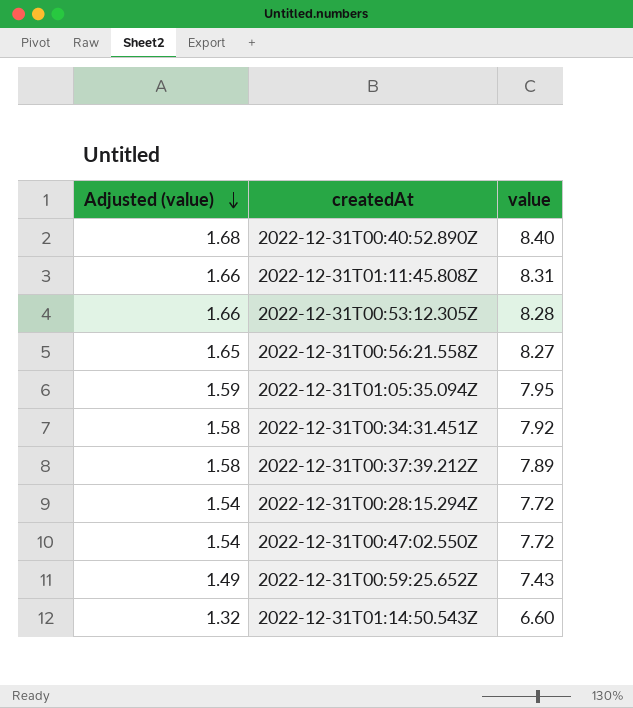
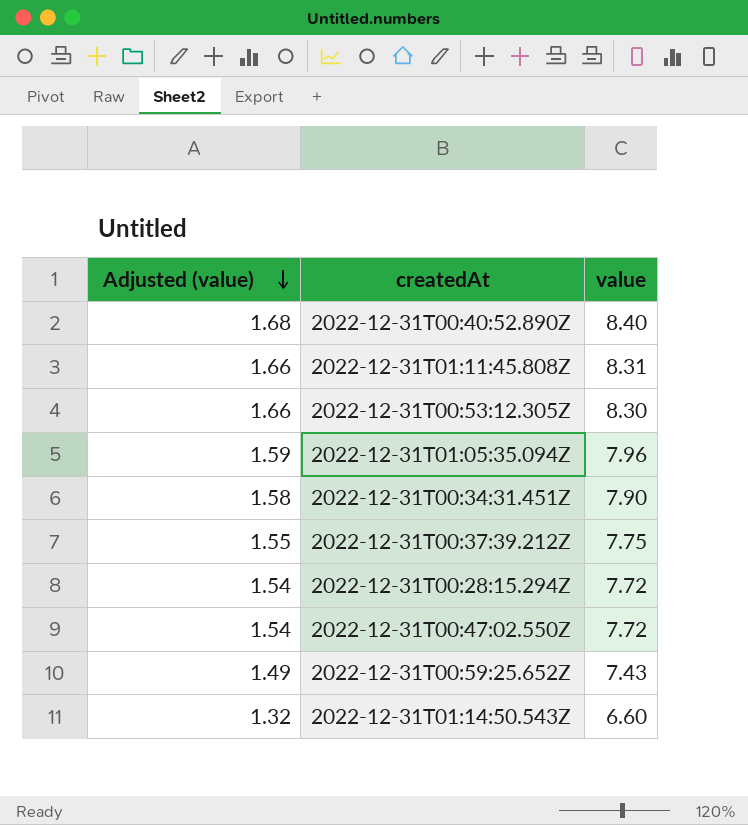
row 2022-12-31T00:56:21.558Z: 1.65 | 8.27 -> none
2022-12-31T00:53:12.305Z | value: 8.28 -> 8.30
2022-12-31T01:05:35.094Z | value: 7.95 -> 7.96
2022-12-31T00:34:31.451Z | value: 7.92 -> 7.90
2022-12-31T00:37:39.212Z | Adjusted (value): 1.58 -> 1.55
2022-12-31T00:37:39.212Z | value: 7.89 -> 7.75

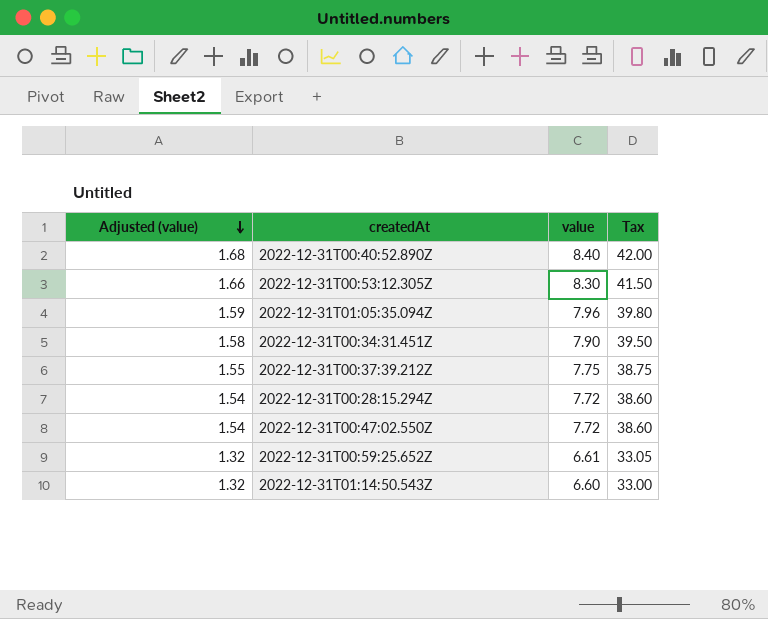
column Tax | formula: none -> [value] * 5
row 2022-12-31T01:11:45.808Z: 1.66 | 8.31 -> none
2022-12-31T00:59:25.652Z | Adjusted (value): 1.49 -> 1.32
2022-12-31T00:59:25.652Z | value: 7.43 -> 6.61

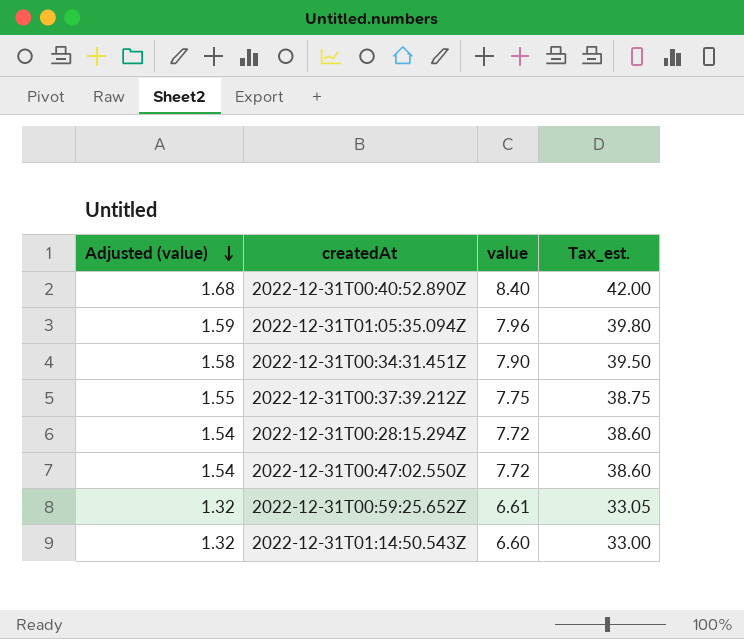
column name: Tax -> Tax_est.
row 2022-12-31T00:53:12.305Z: 1.66 | 8.30 | 41.50 -> none

